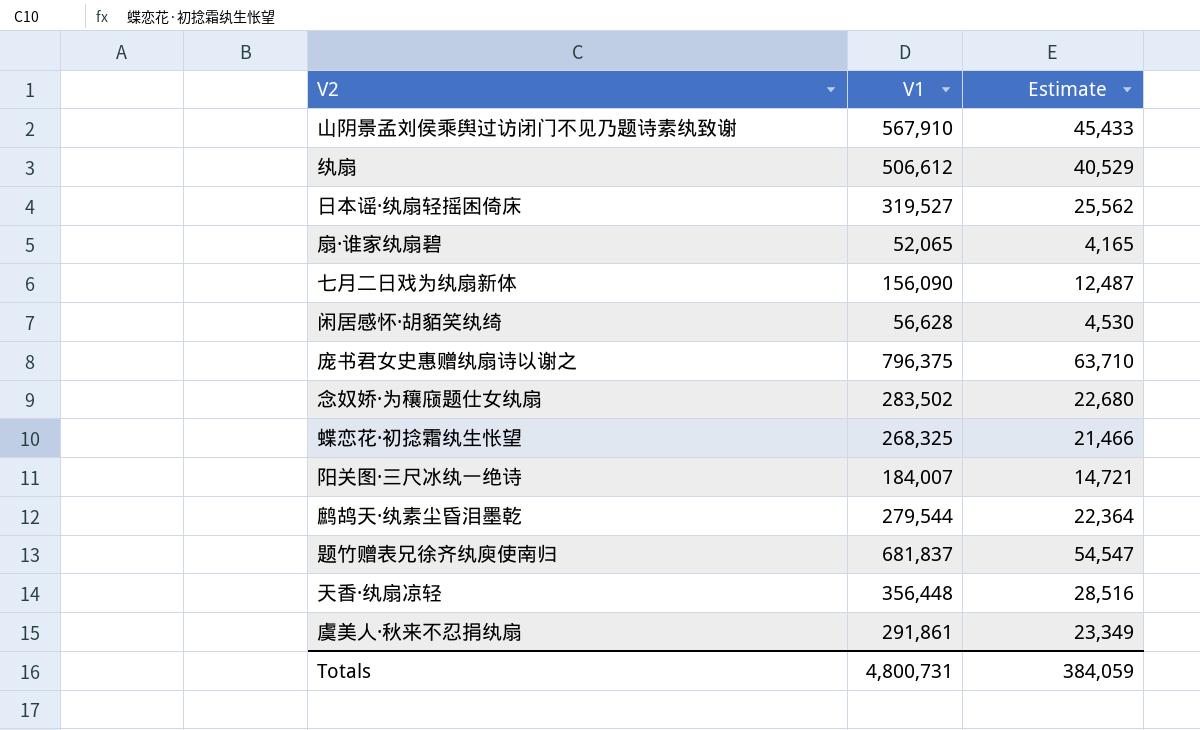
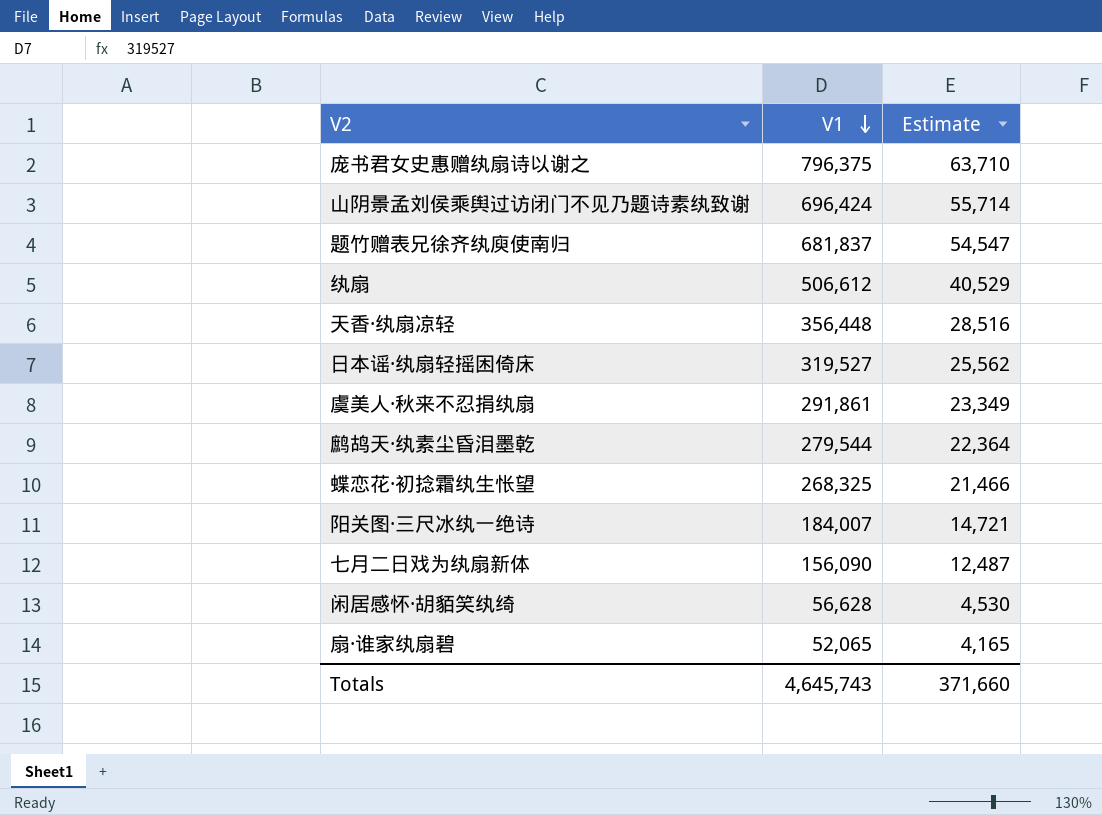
row order: none -> V1 descending
row 念奴娇·为穰庼题仕女纨扇: 283,502 | 22,680 -> none
山阴景孟刘侯乘舆过访闭门不见乃题诗素纨致谢 | V1: 567,910 -> 696,424
山阴景孟刘侯乘舆过访闭门不见乃题诗素纨致谢 | Estimate: 45,433 -> 55,714
Totals | V1: 4,800,731 -> 4,645,743
Totals | Estimate: 384,059 -> 371,660

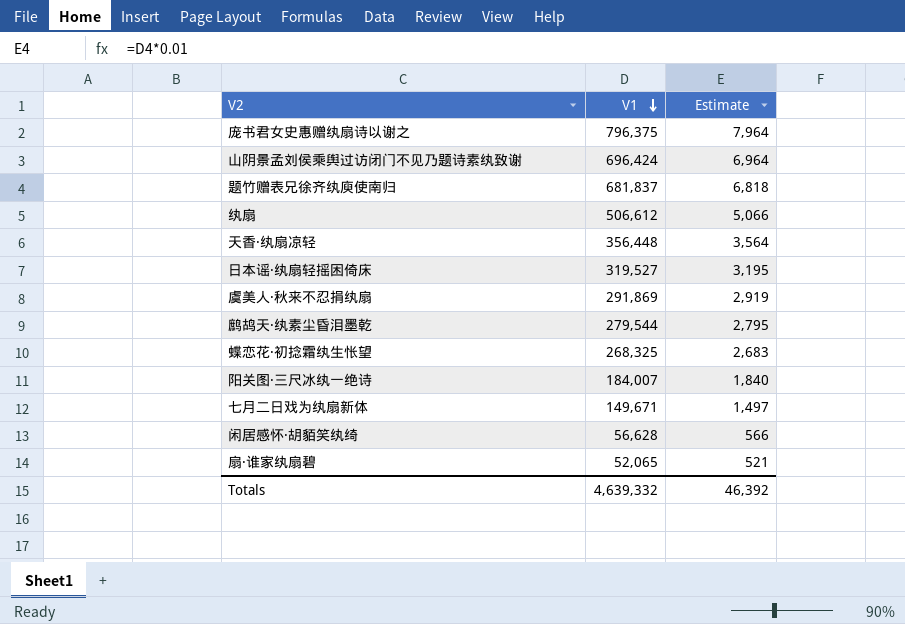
column Estimate | formula: [V1] * 0.08 -> [V1] * 0.01
虞美人·秋来不忍捐纨扇 | V1: 291,861 -> 291,869
七月二日戏为纨扇新体 | V1: 156,090 -> 149,671
Totals | V1: 4,645,743 -> 4,639,332
Totals | Estimate: 371,660 -> 46,392

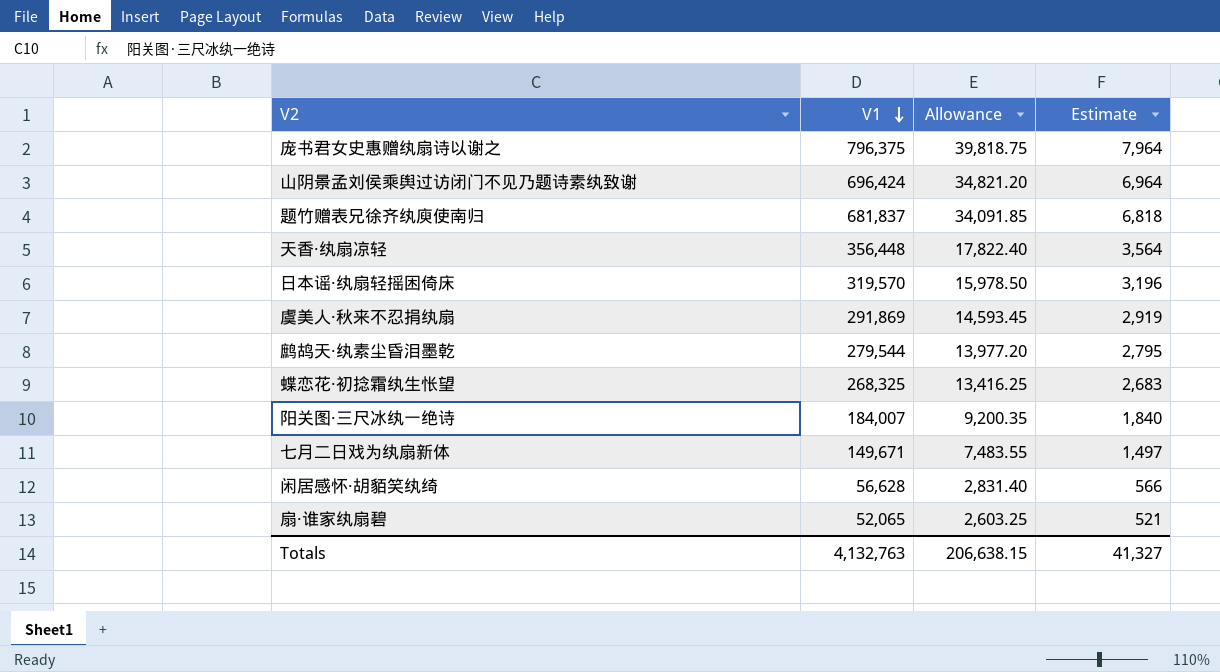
column Allowance | formula: none -> [V1] * 0.05
row 纨扇: 506,612 | 5,066 -> none
日本谣·纨扇轻摇困倚床 | V1: 319,527 -> 319,570
日本谣·纨扇轻摇困倚床 | Estimate: 3,195 -> 3,196
Totals | V1: 4,639,332 -> 4,132,763
Totals | Estimate: 46,392 -> 41,327

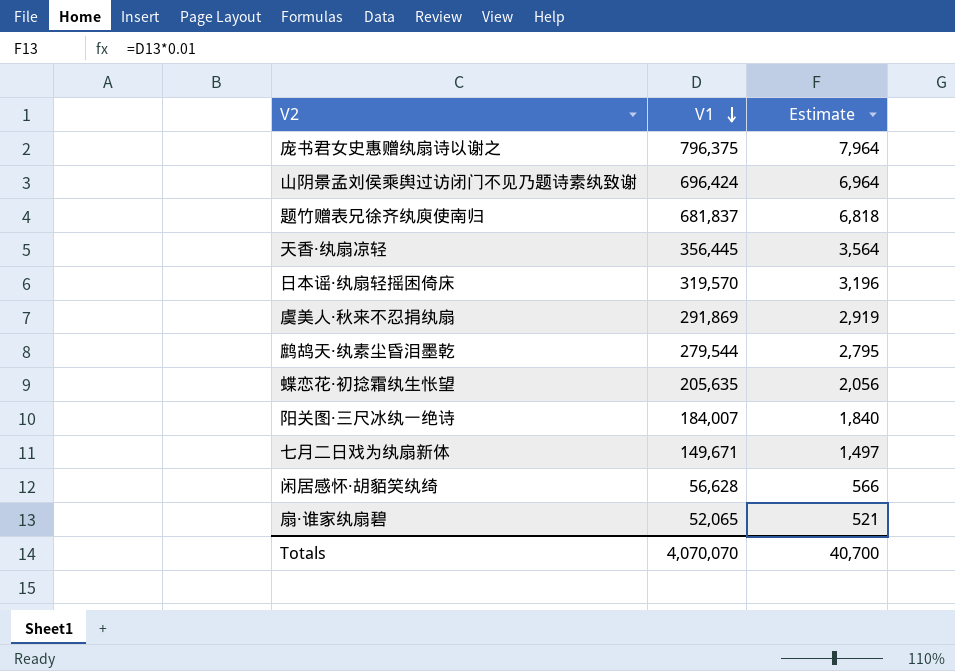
column Allowance | formula: [V1] * 0.05 -> none
天香·纨扇凉轻 | V1: 356,448 -> 356,445
蝶恋花·初捻霜纨生怅望 | V1: 268,325 -> 205,635
蝶恋花·初捻霜纨生怅望 | Estimate: 2,683 -> 2,056
Totals | V1: 4,132,763 -> 4,070,070
Totals | Estimate: 41,327 -> 40,700

